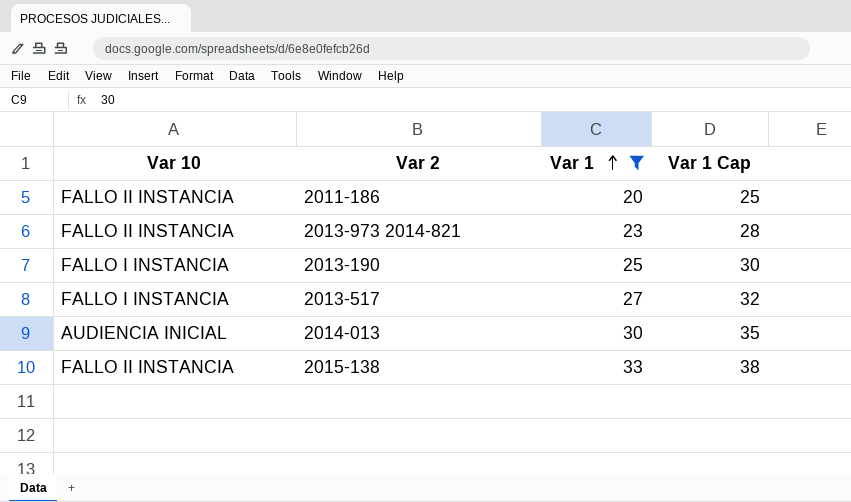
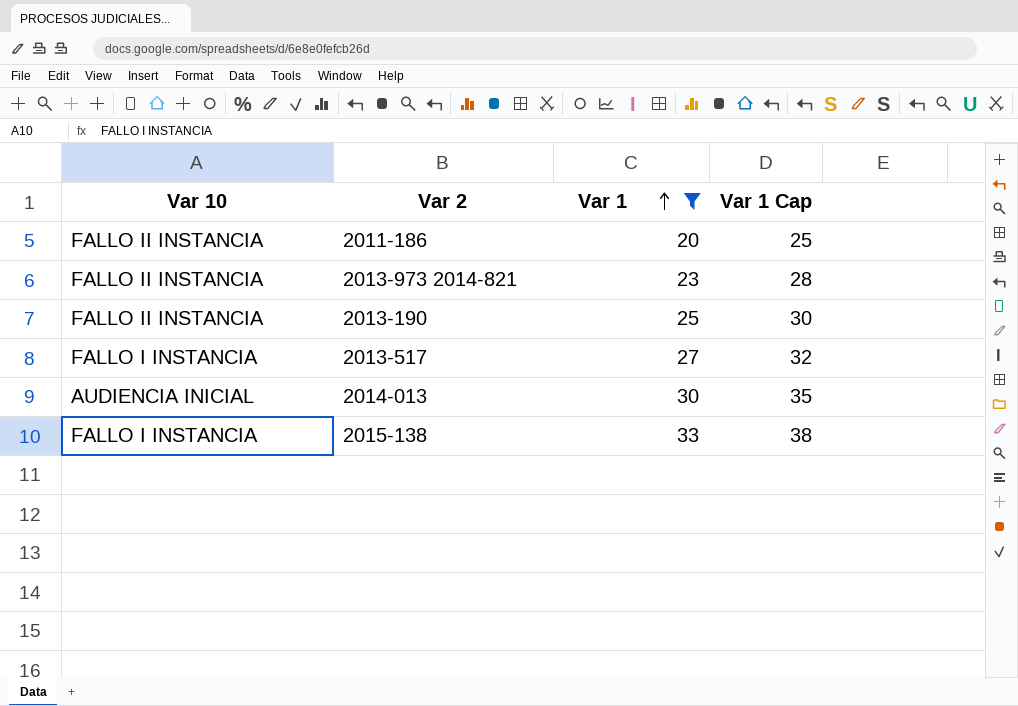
2013-190 | Var 10: FALLO I INSTANCIA -> FALLO II INSTANCIA
2015-138 | Var 10: FALLO II INSTANCIA -> FALLO I INSTANCIA

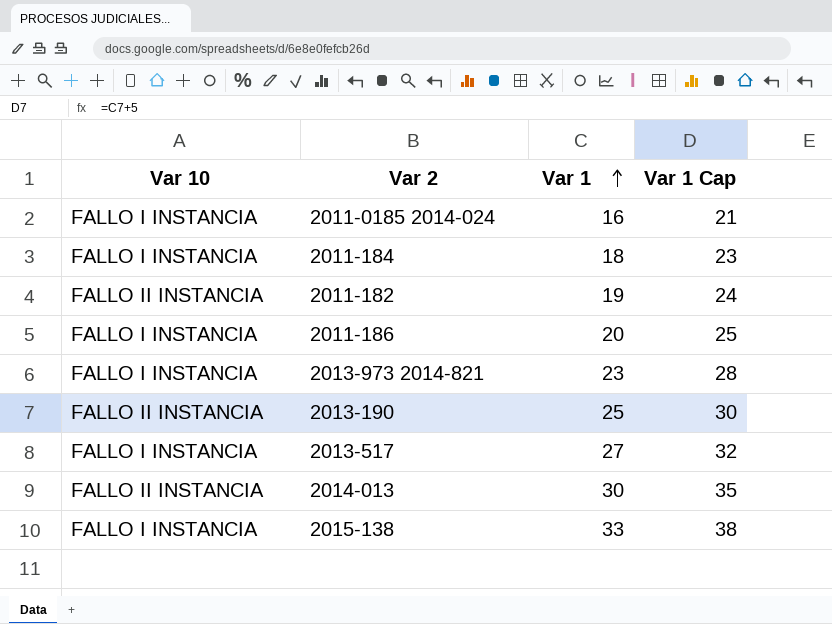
filter: Var 1 >= 20 -> none
2011-186 | Var 10: FALLO II INSTANCIA -> FALLO I INSTANCIA
2013-973 2014-821 | Var 10: FALLO II INSTANCIA -> FALLO I INSTANCIA
2014-013 | Var 10: AUDIENCIA INICIAL -> FALLO II INSTANCIA

